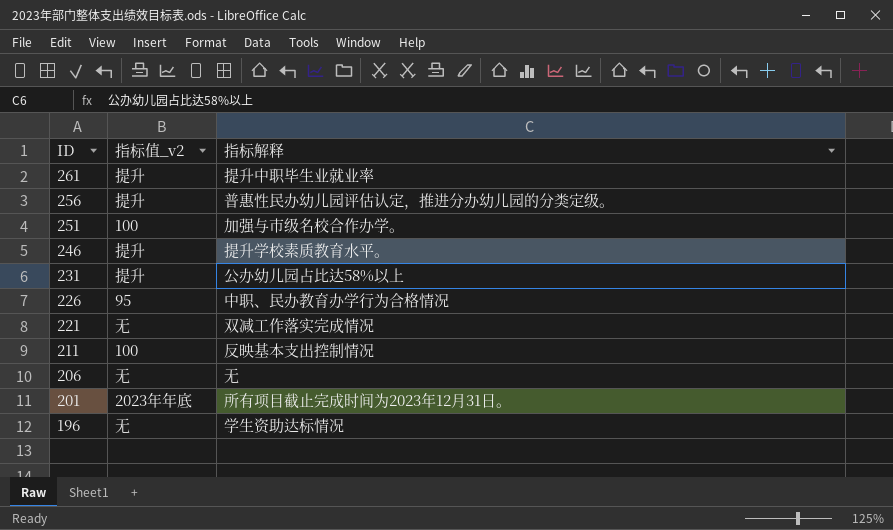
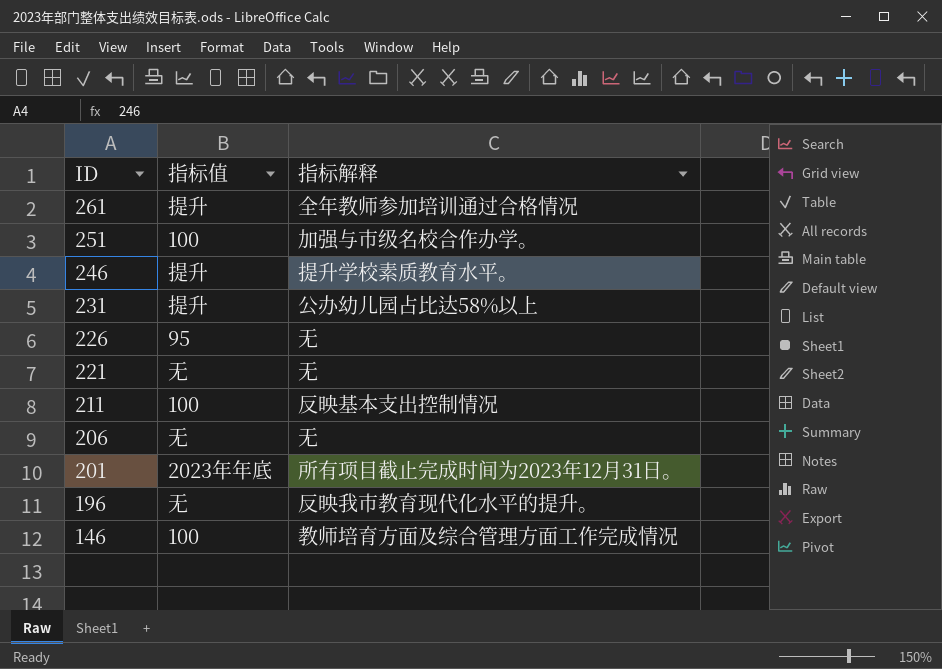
column name: 指标值_v2 -> 指标值
row 256: 提升 | 普惠性民办幼儿园评估认定，推进分办幼儿园的分类定级。 -> none
261 | 指标解释: 提升中职毕生业就业率 -> 全年教师参加培训通过合格情况
226 | 指标解释: 中职、民办教育办学行为合格情况 -> 无
221 | 指标解释: 双减工作落实完成情况 -> 无
196 | 指标解释: 学生资助达标情况 -> 反映我市教育现代化水平的提升。
row 146: none -> 100 | 教师培育方面及综合管理方面工作完成情况

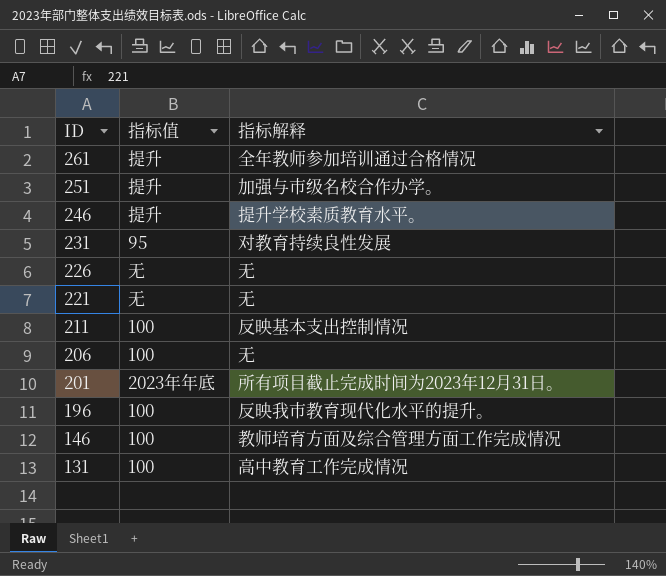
251 | 指标值: 100 -> 提升
231 | 指标值: 提升 -> 95
231 | 指标解释: 公办幼儿园占比达58%以上 -> 对教育持续良性发展
226 | 指标值: 95 -> 无
206 | 指标值: 无 -> 100
196 | 指标值: 无 -> 100
row 131: none -> 100 | 高中教育工作完成情况

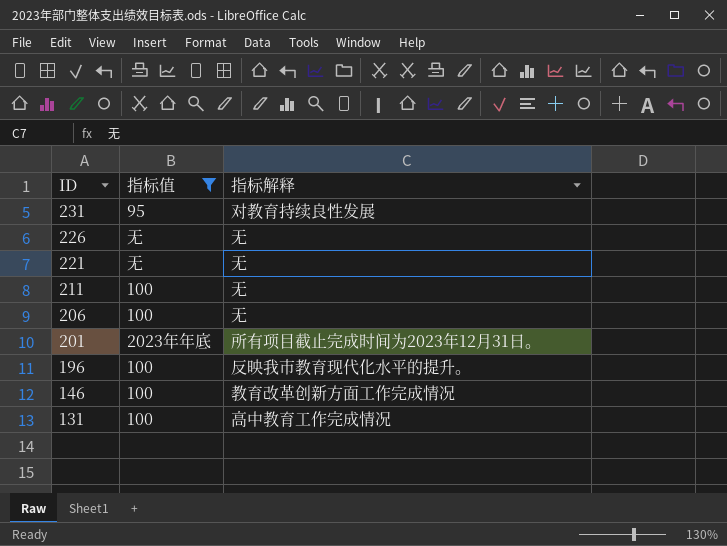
filter: none -> 指标值 != 提升
211 | 指标解释: 反映基本支出控制情况 -> 无
146 | 指标解释: 教师培育方面及综合管理方面工作完成情况 -> 教育改革创新方面工作完成情况

